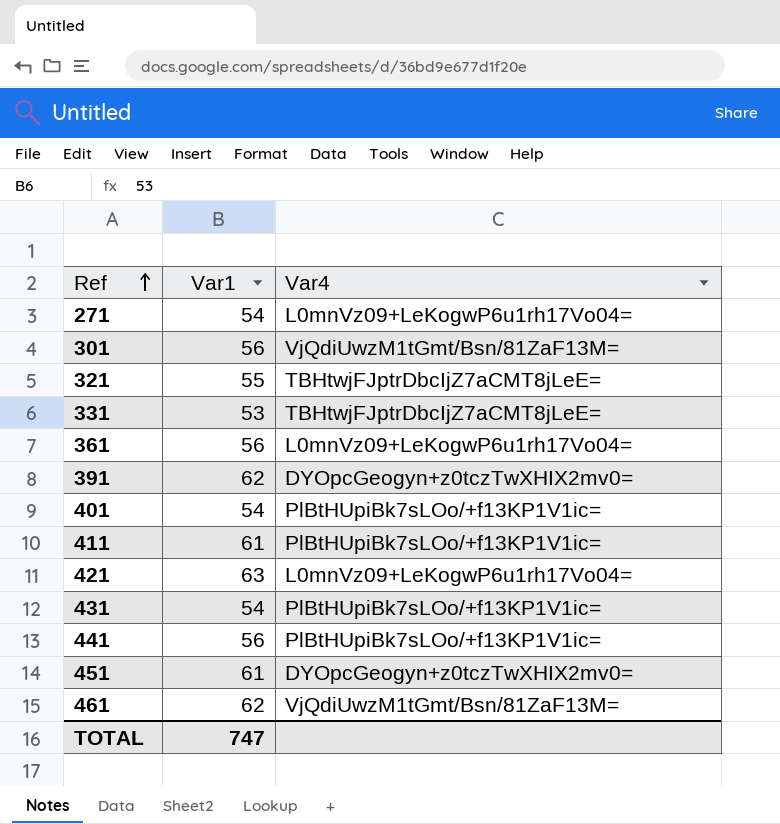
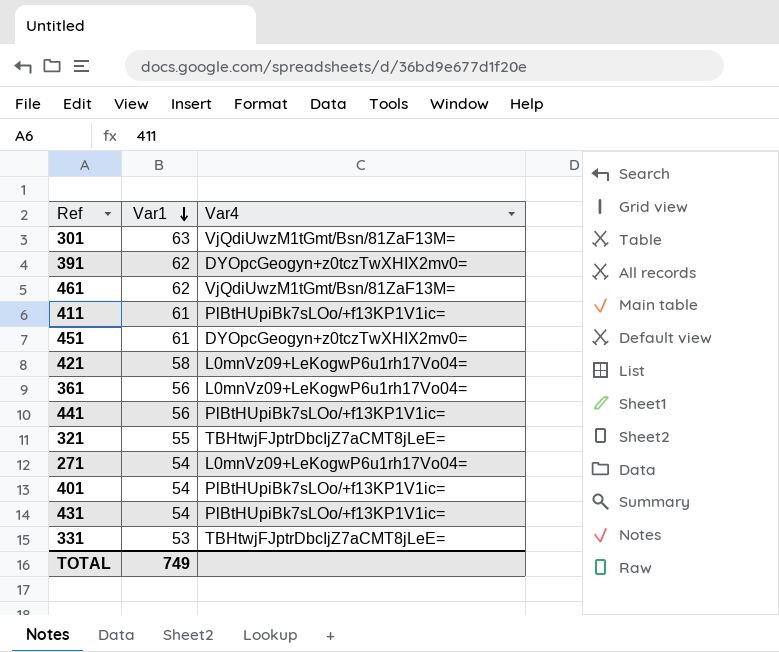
row order: Ref ascending -> Var1 descending
301 | Var1: 56 -> 63
421 | Var1: 63 -> 58
TOTAL | Var1: 747 -> 749

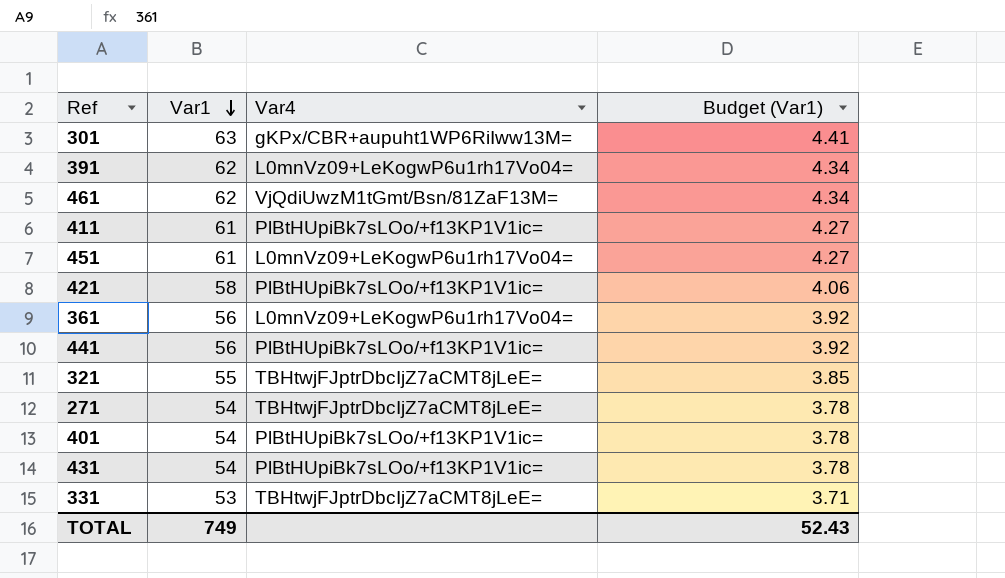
column Budget (Var1) | formula: none -> [Var1] * 0.07
301 | Var4: VjQdiUwzM1tGmt/Bsn/81ZaF13M= -> gKPx/CBR+aupuht1WP6RiIww13M=
391 | Var4: DYOpcGeogyn+z0tczTwXHIX2mv0= -> L0mnVz09+LeKogwP6u1rh17Vo04=
451 | Var4: DYOpcGeogyn+z0tczTwXHIX2mv0= -> L0mnVz09+LeKogwP6u1rh17Vo04=
421 | Var4: L0mnVz09+LeKogwP6u1rh17Vo04= -> PlBtHUpiBk7sLOo/+f13KP1V1ic=
271 | Var4: L0mnVz09+LeKogwP6u1rh17Vo04= -> TBHtwjFJptrDbcIjZ7aCMT8jLeE=

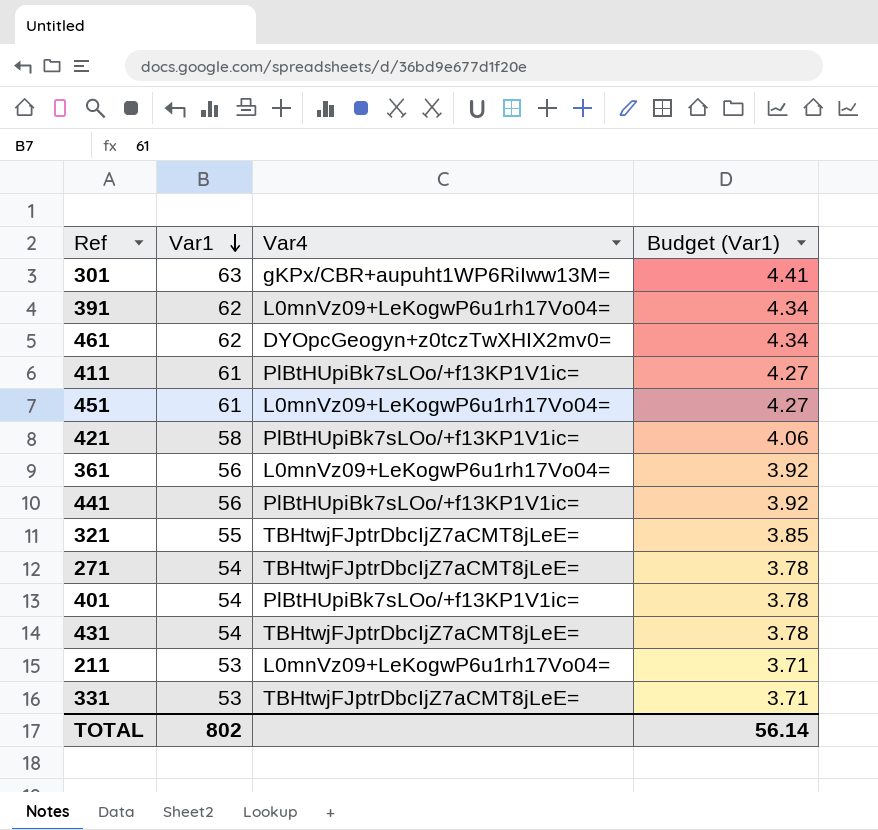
461 | Var4: VjQdiUwzM1tGmt/Bsn/81ZaF13M= -> DYOpcGeogyn+z0tczTwXHIX2mv0=
431 | Var4: PlBtHUpiBk7sLOo/+f13KP1V1ic= -> TBHtwjFJptrDbcIjZ7aCMT8jLeE=
row 211: none -> 53 | L0mnVz09+LeKogwP6u1rh17Vo04= | 3.71
TOTAL | Var1: 749 -> 802
TOTAL | Budget (Var1): 52.43 -> 56.14

